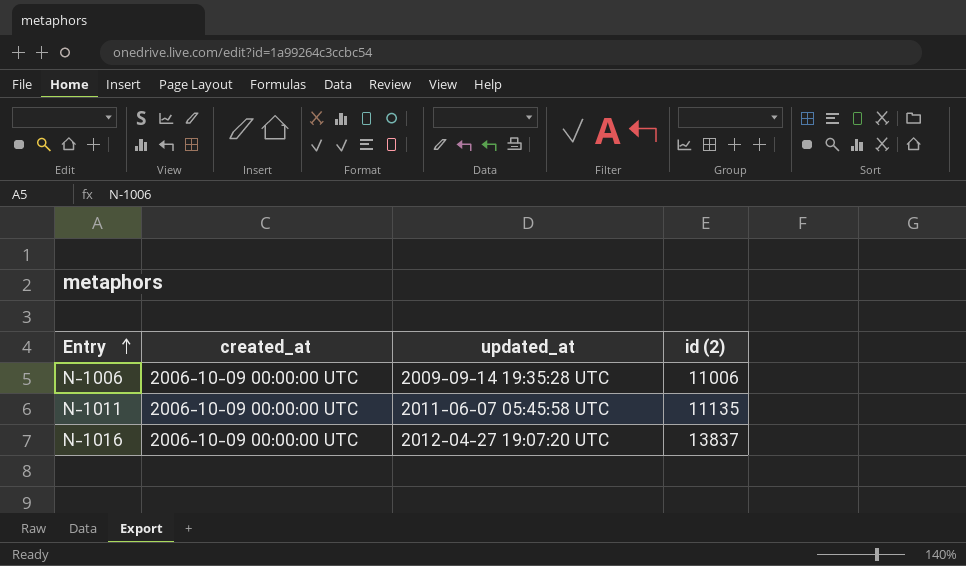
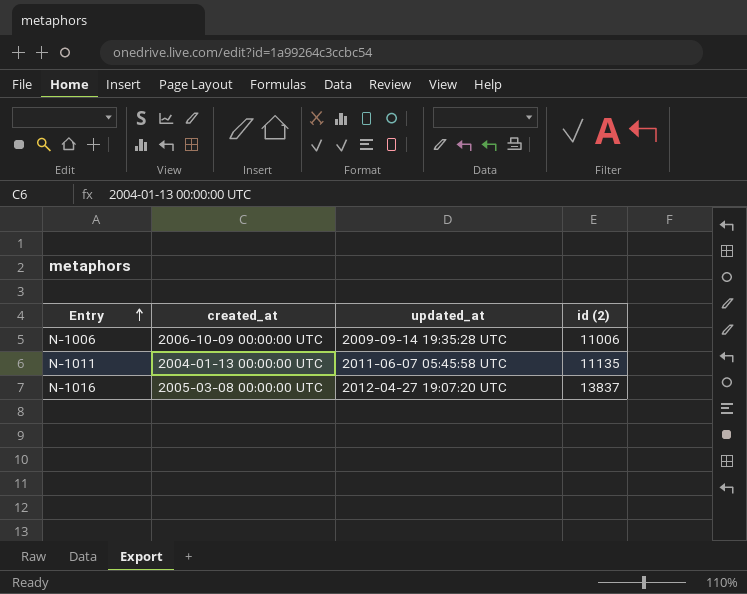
N-1011 | created_at: 2006-10-09 00:00:00 UTC -> 2004-01-13 00:00:00 UTC
N-1016 | created_at: 2006-10-09 00:00:00 UTC -> 2005-03-08 00:00:00 UTC

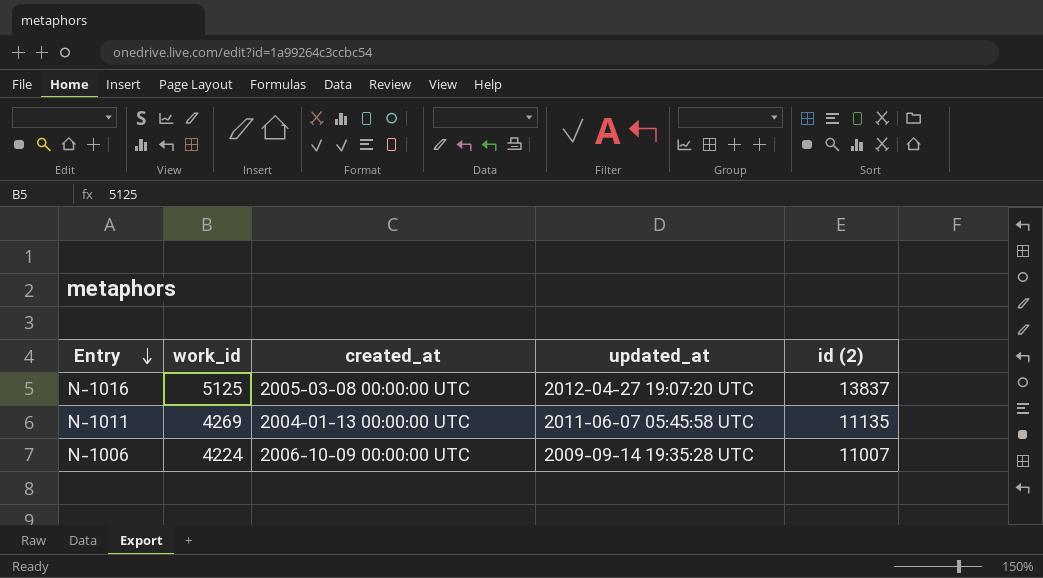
row order: Entry ascending -> Entry descending
column work_id | position: none -> 2
N-1006 | id (2): 11006 -> 11007

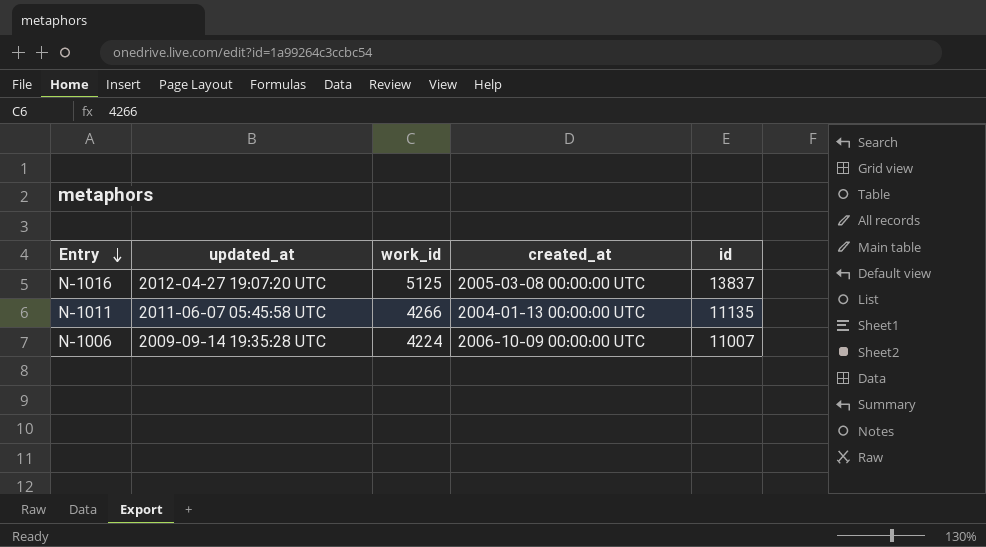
column updated_at | position: 4 -> 2
column name: id (2) -> id
N-1011 | work_id: 4269 -> 4266

